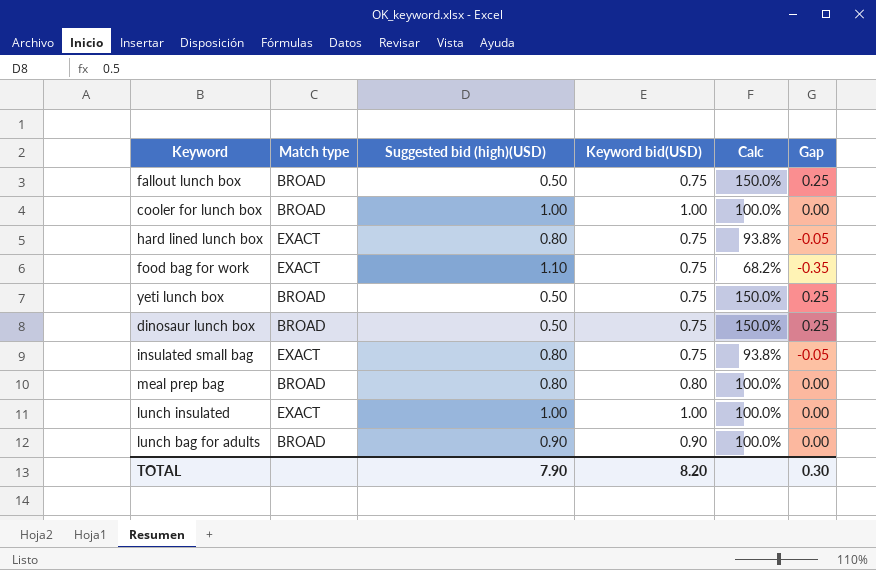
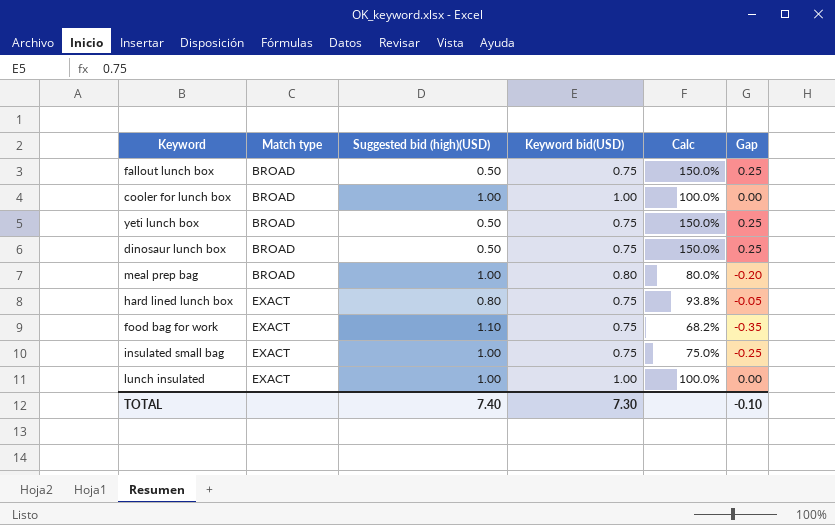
row order: none -> Match type ascending
row lunch bag for adults: BROAD | 0.90 | 0.90 | 100.0% | 0.00 -> none
meal prep bag | Suggested bid (high)(USD): 0.80 -> 1.00
meal prep bag | Calc: 100.0% -> 80.0%
meal prep bag | Gap: 0.00 -> -0.20
insulated small bag | Suggested bid (high)(USD): 0.80 -> 1.00
insulated small bag | Calc: 93.8% -> 75.0%
insulated small bag | Gap: -0.05 -> -0.25
TOTAL | Suggested bid (high)(USD): 7.90 -> 7.40
TOTAL | Keyword bid(USD): 8.20 -> 7.30
TOTAL | Gap: 0.30 -> -0.10

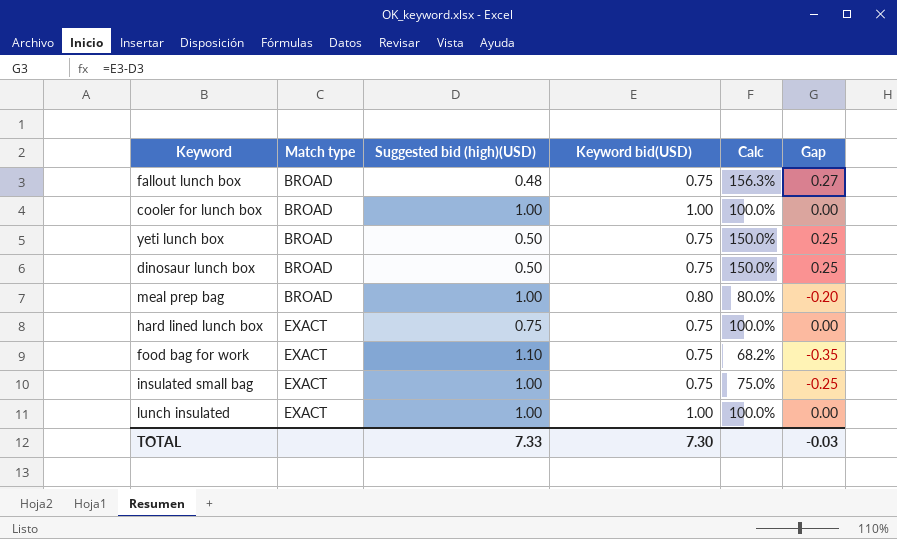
fallout lunch box | Suggested bid (high)(USD): 0.50 -> 0.48
fallout lunch box | Calc: 150.0% -> 156.3%
fallout lunch box | Gap: 0.25 -> 0.27
hard lined lunch box | Suggested bid (high)(USD): 0.80 -> 0.75
hard lined lunch box | Calc: 93.8% -> 100.0%
hard lined lunch box | Gap: -0.05 -> 0.00
TOTAL | Suggested bid (high)(USD): 7.40 -> 7.33
TOTAL | Gap: -0.10 -> -0.03

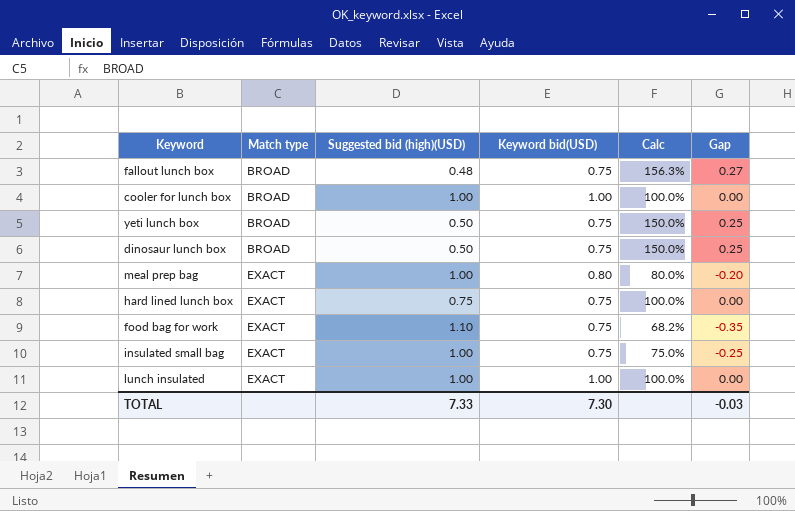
meal prep bag | Match type: BROAD -> EXACT

